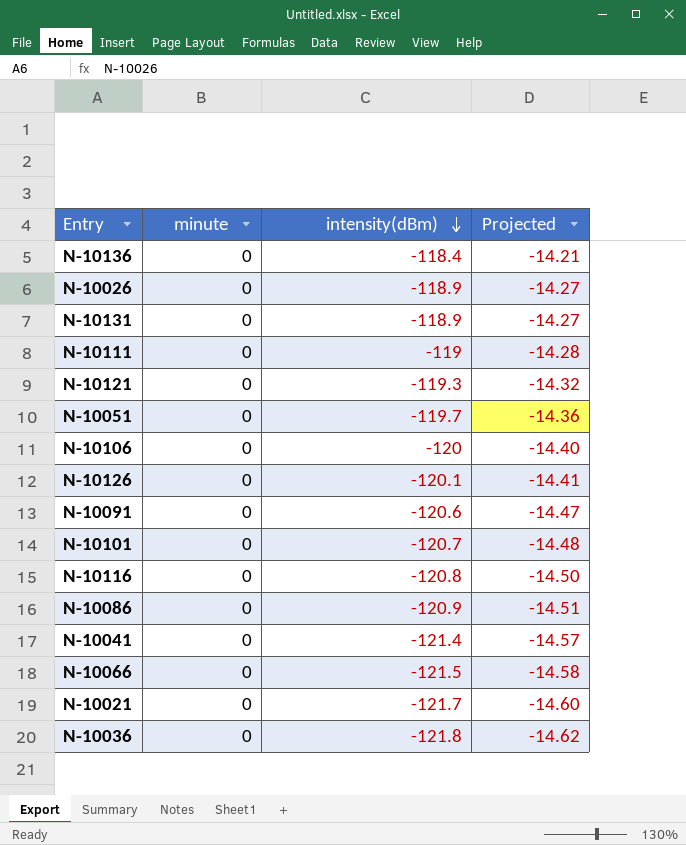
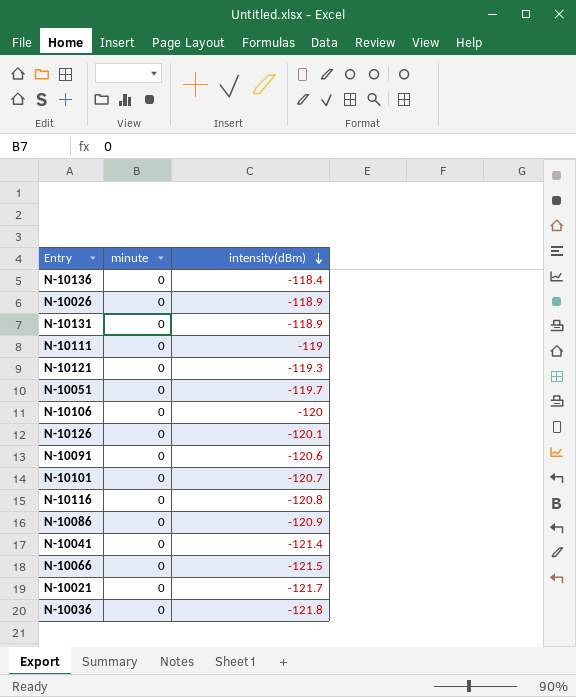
column Projected | formula: [intensity(dBm)] * 0.12 -> none

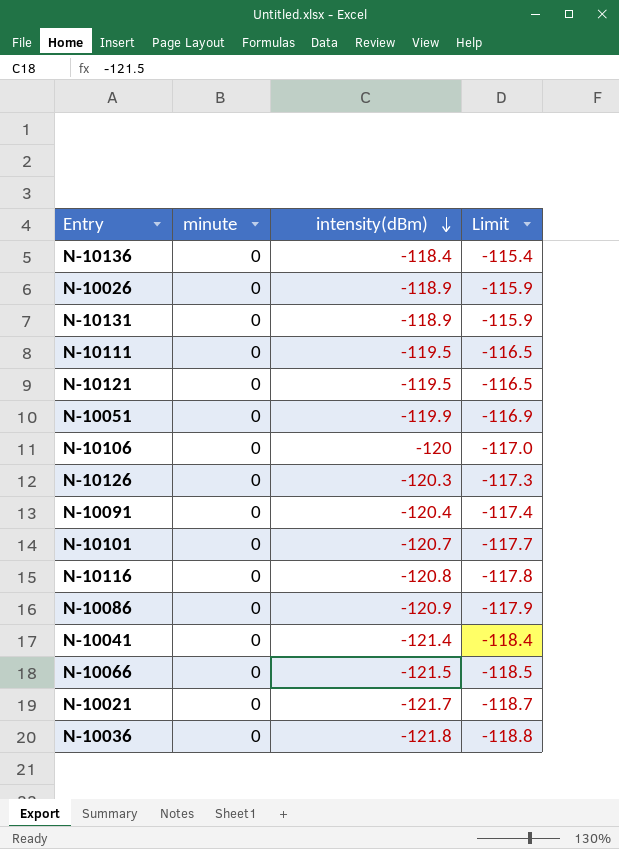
column Limit | formula: none -> [intensity(dBm)] + 3
N-10111 | intensity(dBm): -119 -> -119.5
N-10121 | intensity(dBm): -119.3 -> -119.5
N-10051 | intensity(dBm): -119.7 -> -119.9
N-10126 | intensity(dBm): -120.1 -> -120.3
N-10091 | intensity(dBm): -120.6 -> -120.4

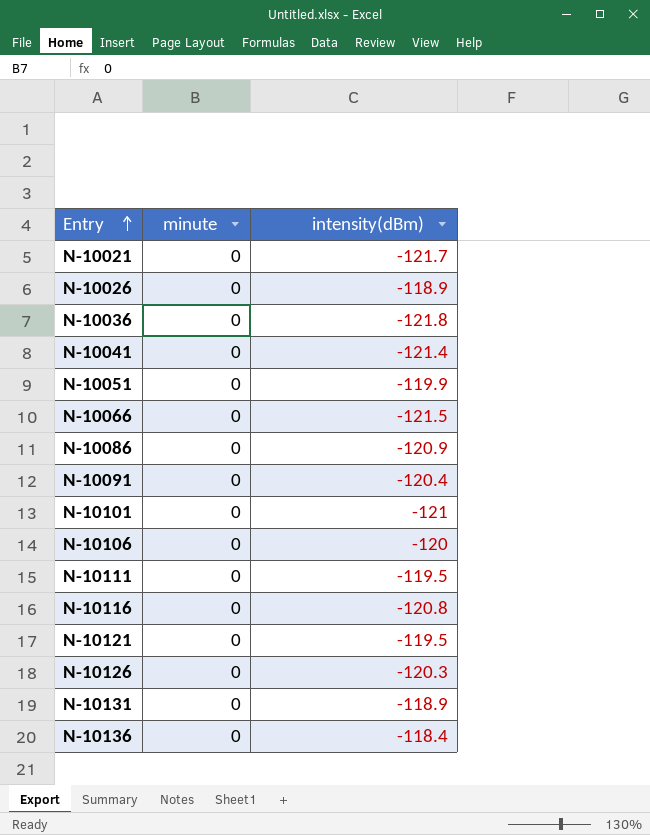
row order: intensity(dBm) descending -> Entry ascending
column Limit | formula: [intensity(dBm)] + 3 -> none
N-10101 | intensity(dBm): -120.7 -> -121

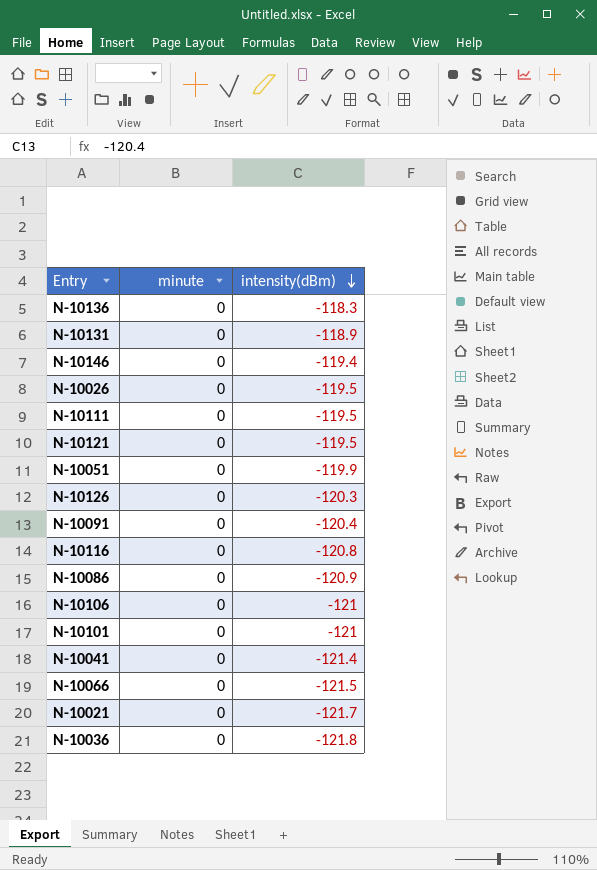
row order: Entry ascending -> intensity(dBm) descending
N-10136 | intensity(dBm): -118.4 -> -118.3
row N-10146: none -> 0 | -119.4
N-10026 | intensity(dBm): -118.9 -> -119.5
N-10106 | intensity(dBm): -120 -> -121

